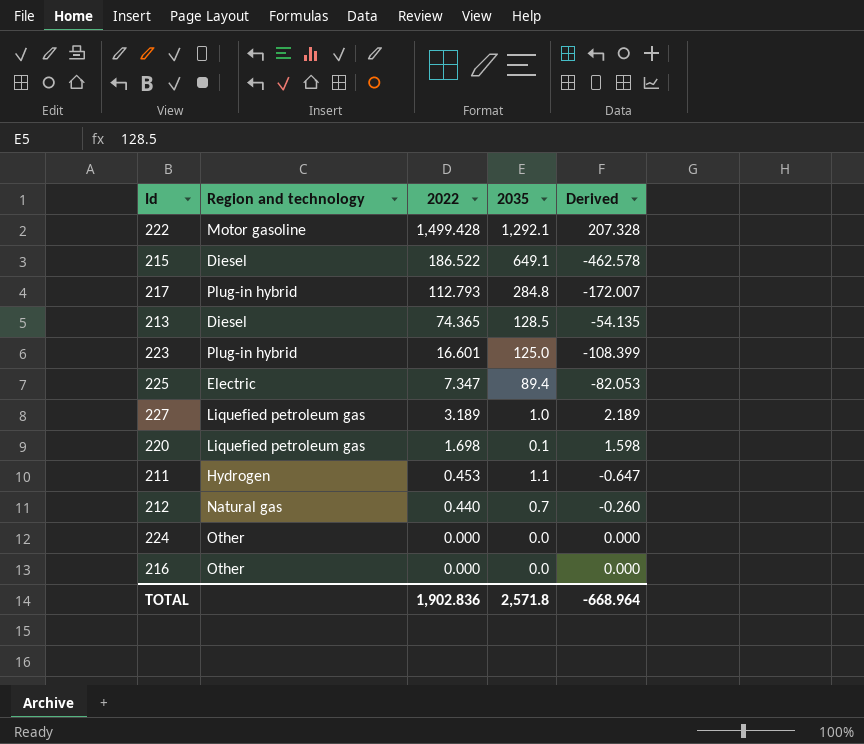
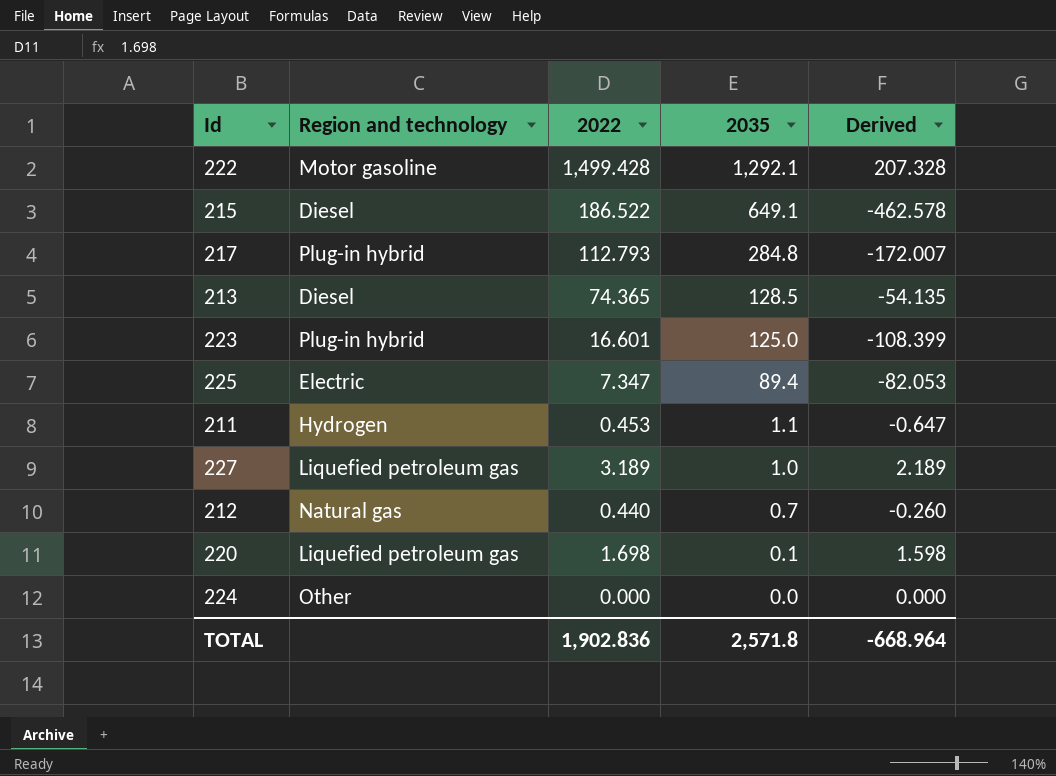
row order: 2022 descending -> 2035 descending
row 216: Other | 0.000 | 0.0 | 0.000 -> none

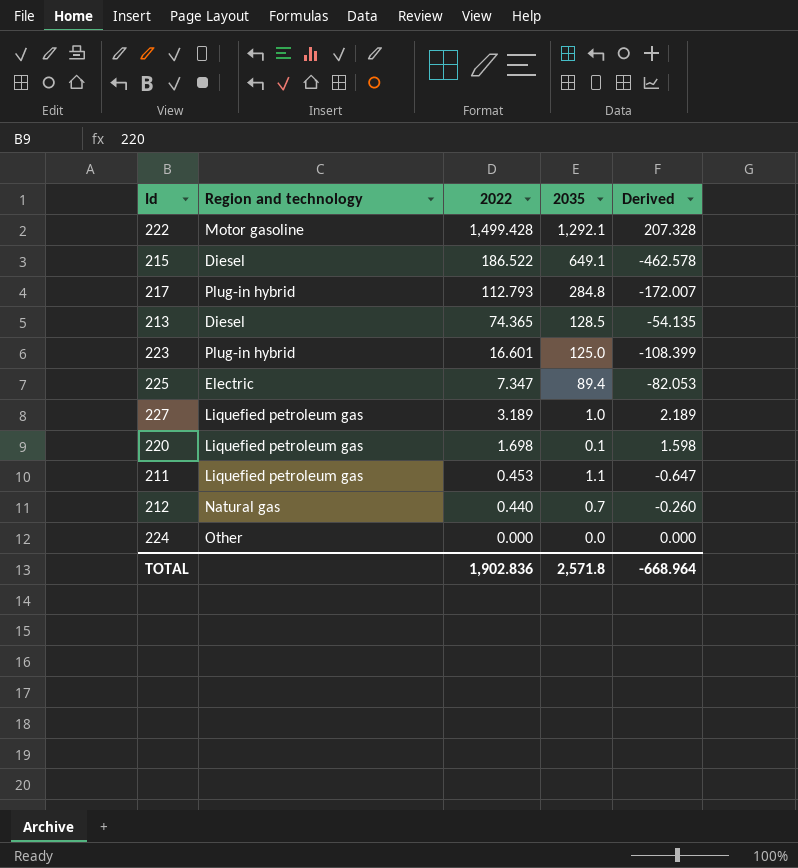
row order: 2035 descending -> 2022 descending
211 | Region and technology: Hydrogen -> Liquefied petroleum gas

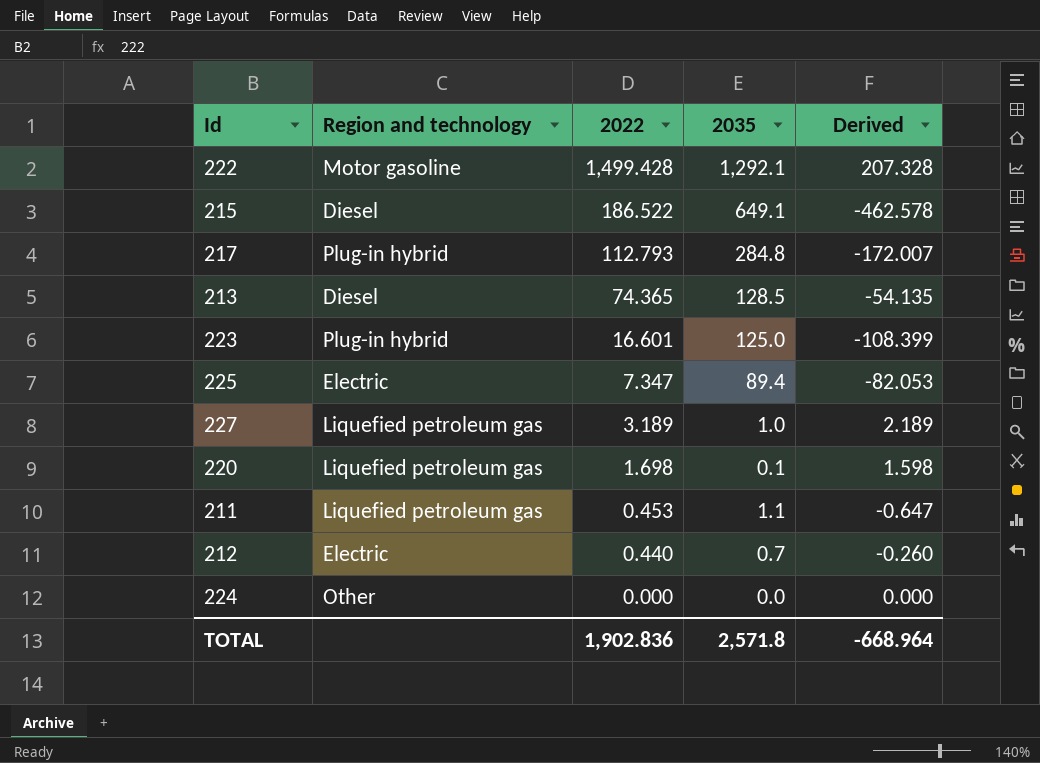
212 | Region and technology: Natural gas -> Electric

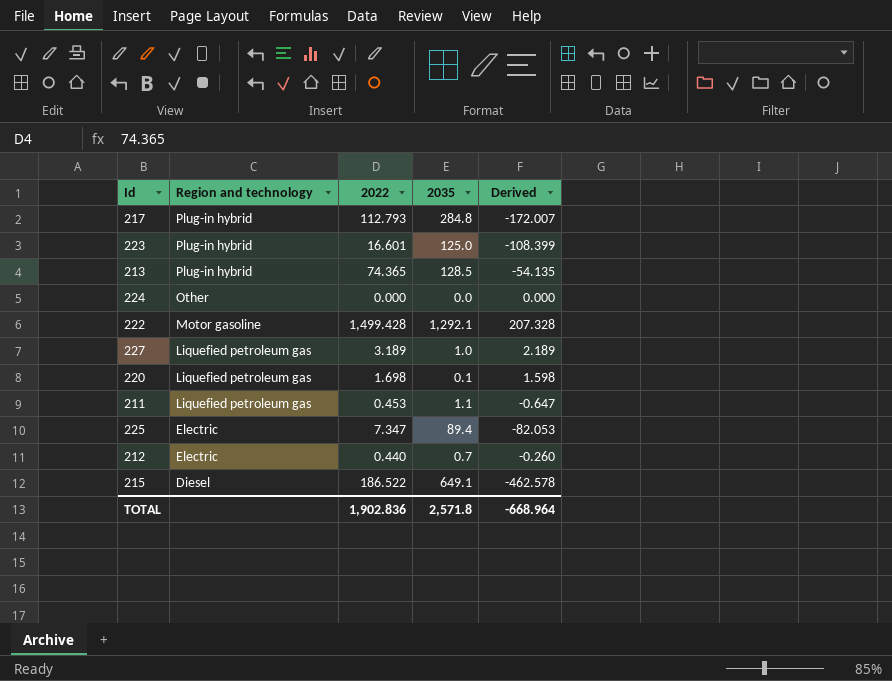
row order: 2022 descending -> Region and technology descending
213 | Region and technology: Diesel -> Plug-in hybrid

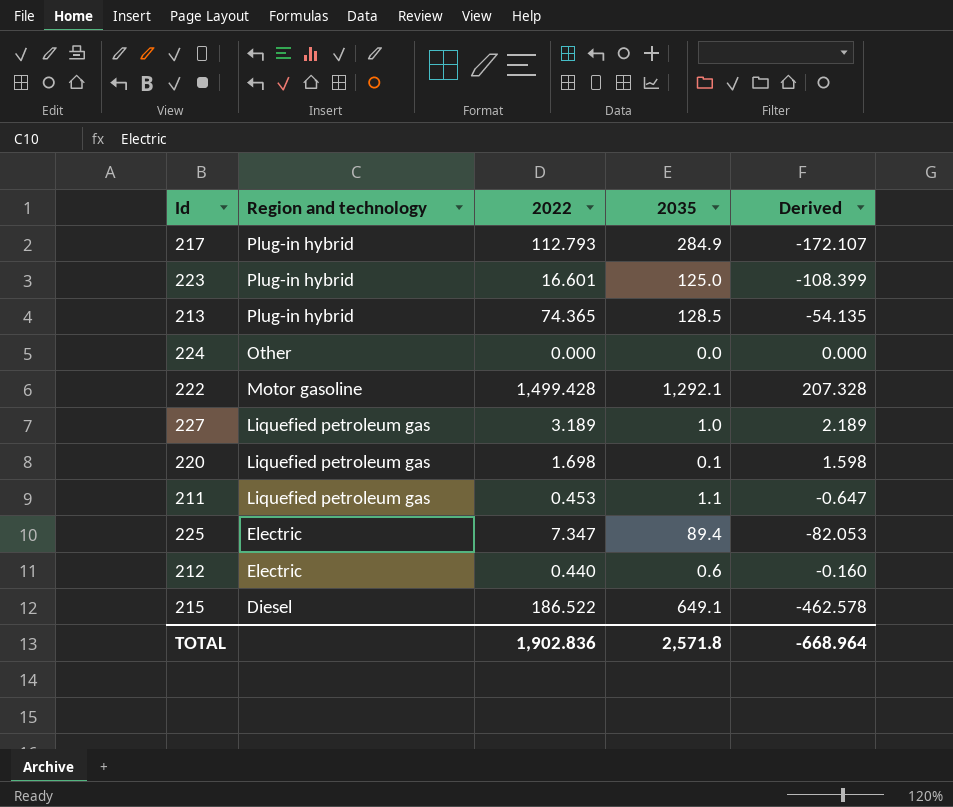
217 | 2035: 284.8 -> 284.9
217 | Derived: -172.007 -> -172.107
212 | 2035: 0.7 -> 0.6
212 | Derived: -0.260 -> -0.160

